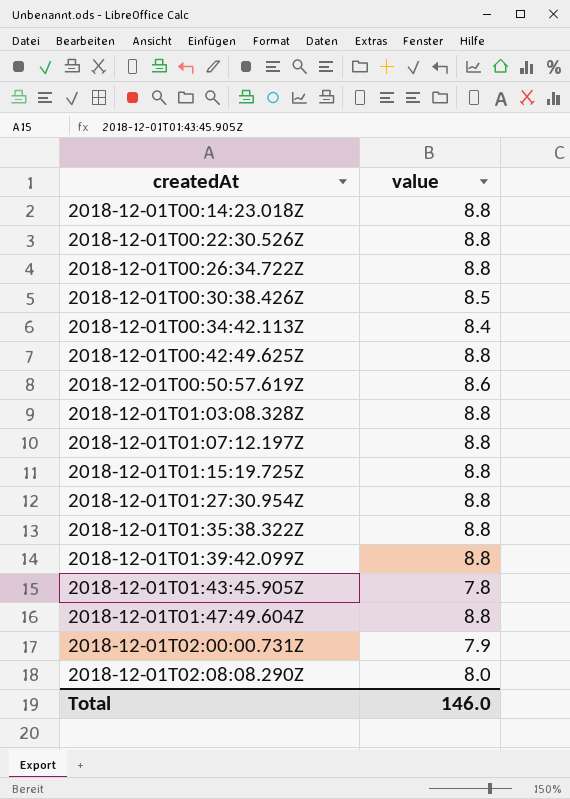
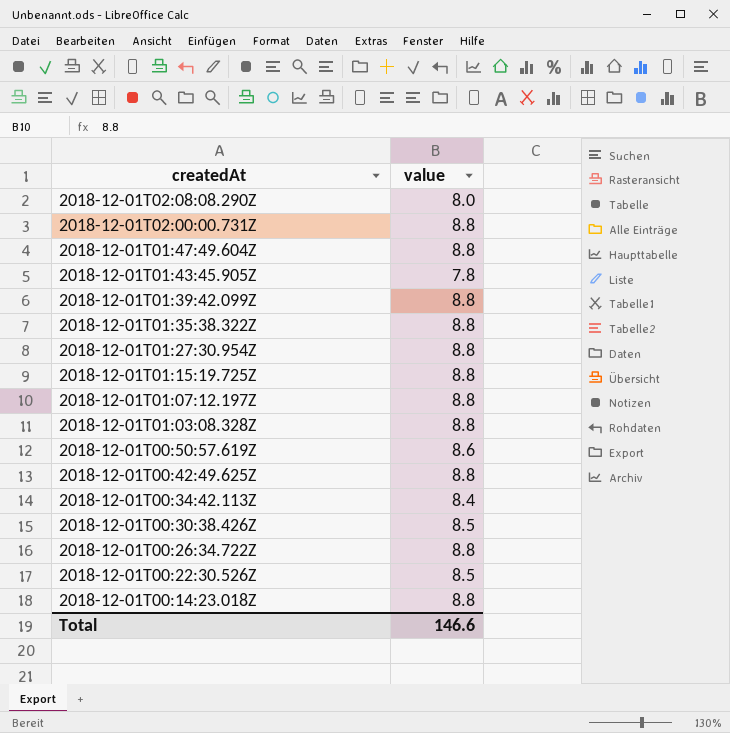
row order: createdAt ascending -> createdAt descending
2018-12-01T02:00:00.731Z | value: 7.9 -> 8.8
2018-12-01T00:22:30.526Z | value: 8.8 -> 8.5
Total | value: 146.0 -> 146.6

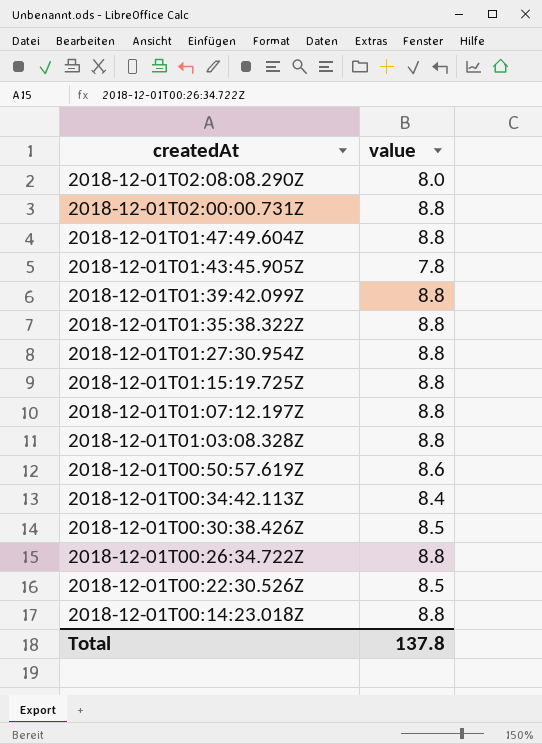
row 2018-12-01T00:42:49.625Z: 8.8 -> none
Total | value: 146.6 -> 137.8

